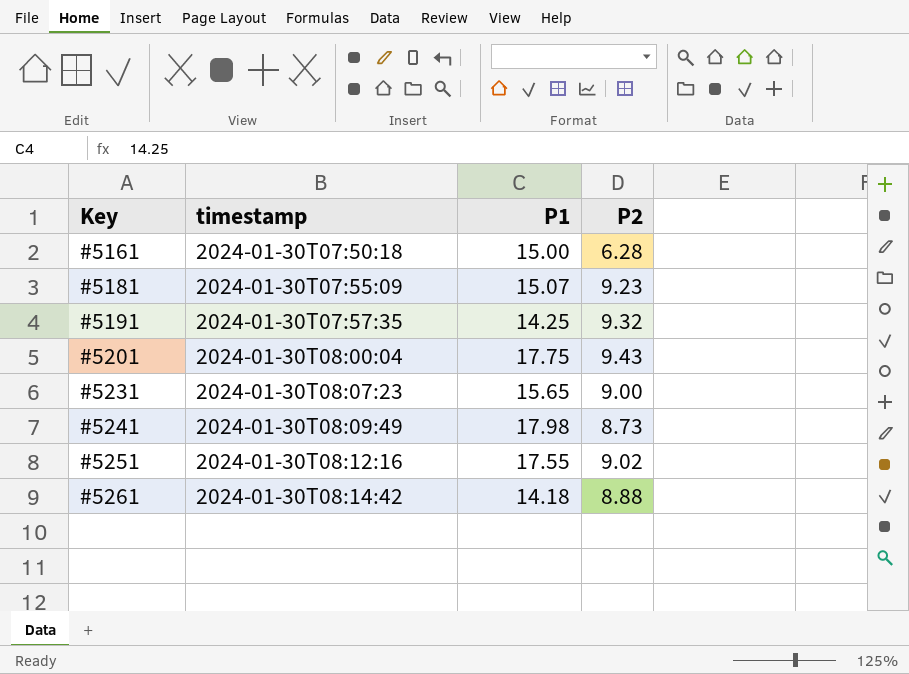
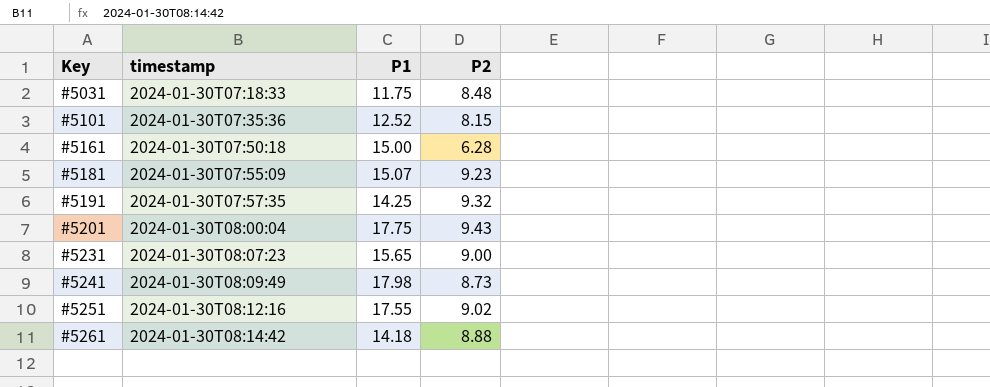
row #5031: none -> 2024-01-30T07:18:33 | 11.75 | 8.48
row #5101: none -> 2024-01-30T07:35:36 | 12.52 | 8.15

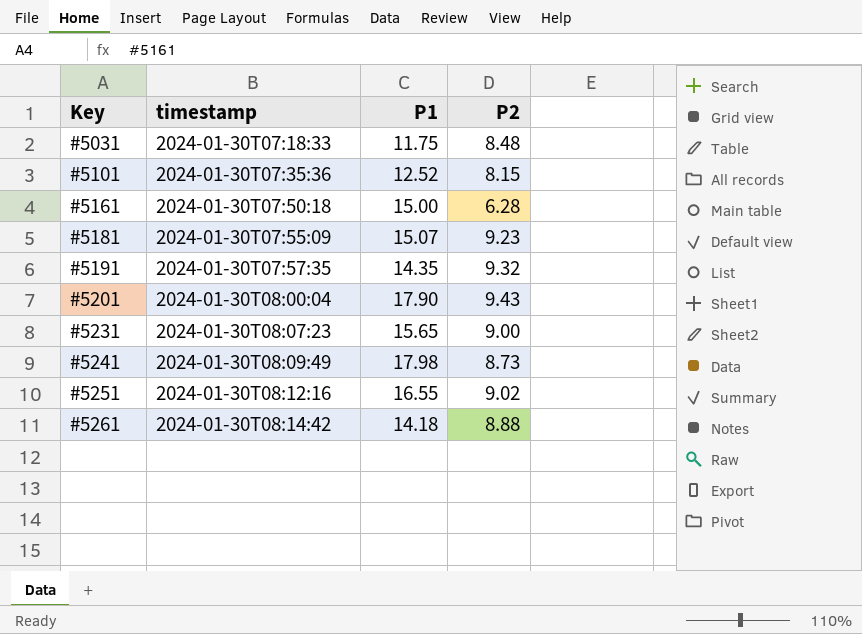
#5191 | P1: 14.25 -> 14.35
#5201 | P1: 17.75 -> 17.90
#5251 | P1: 17.55 -> 16.55

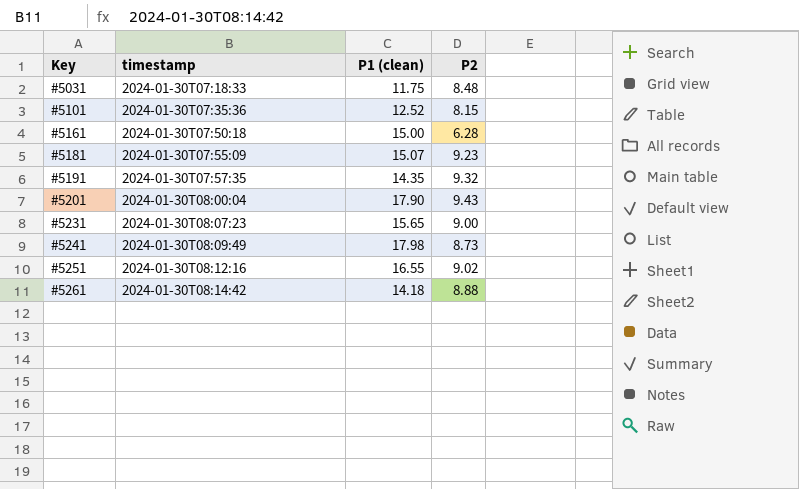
column name: P1 -> P1 (clean)

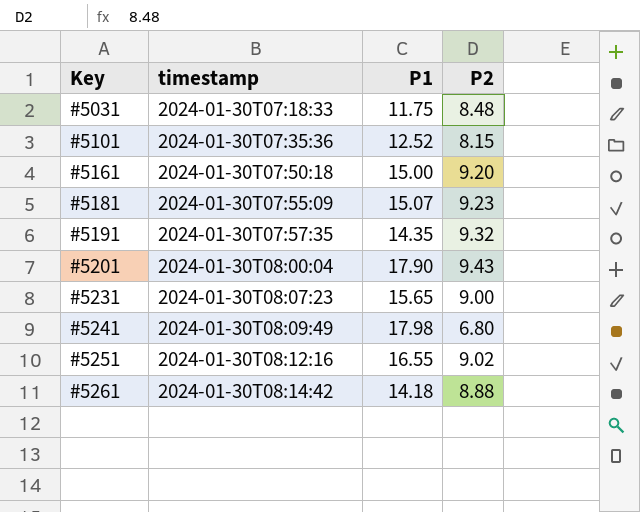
column name: P1 (clean) -> P1
#5161 | P2: 6.28 -> 9.20
#5241 | P2: 8.73 -> 6.80

